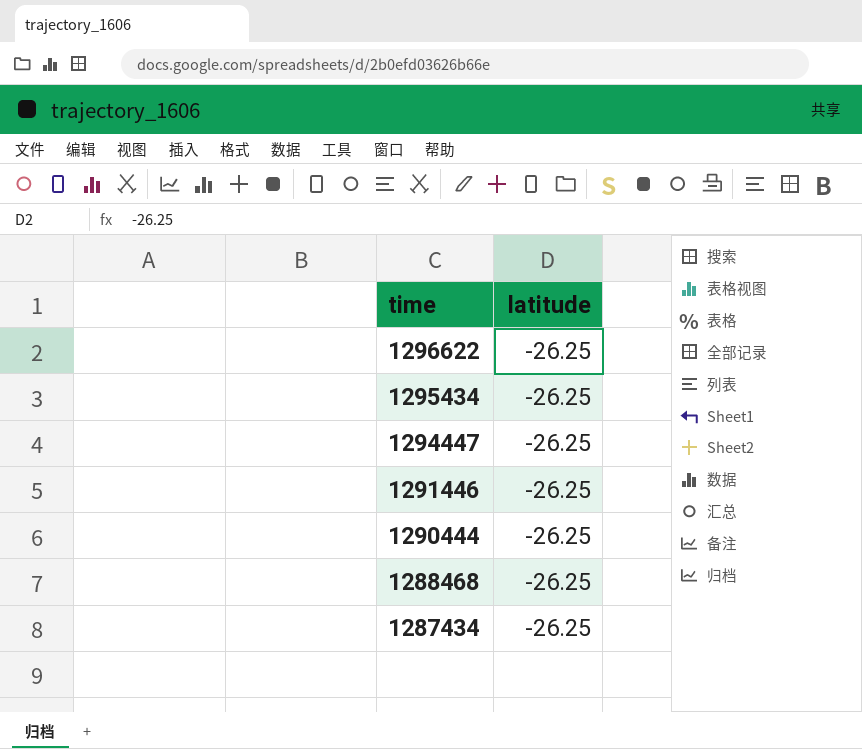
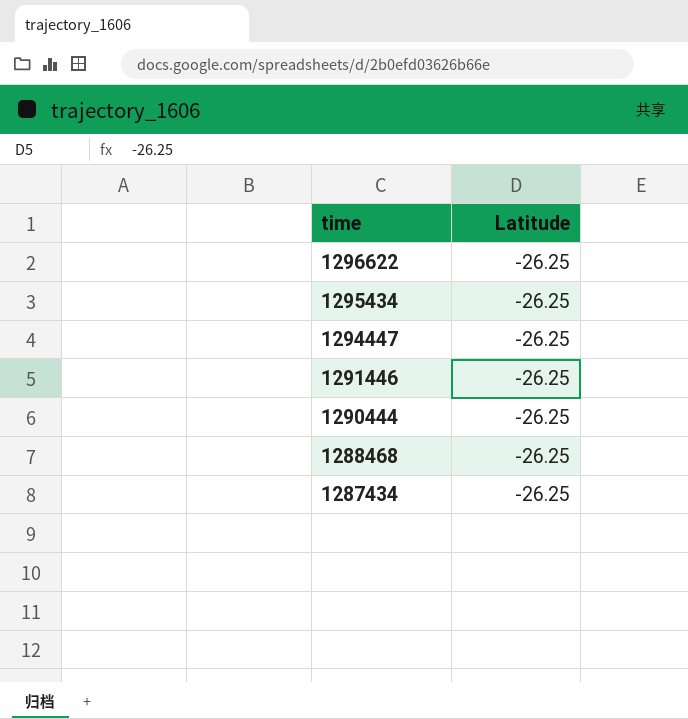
column name: latitude -> Latitude

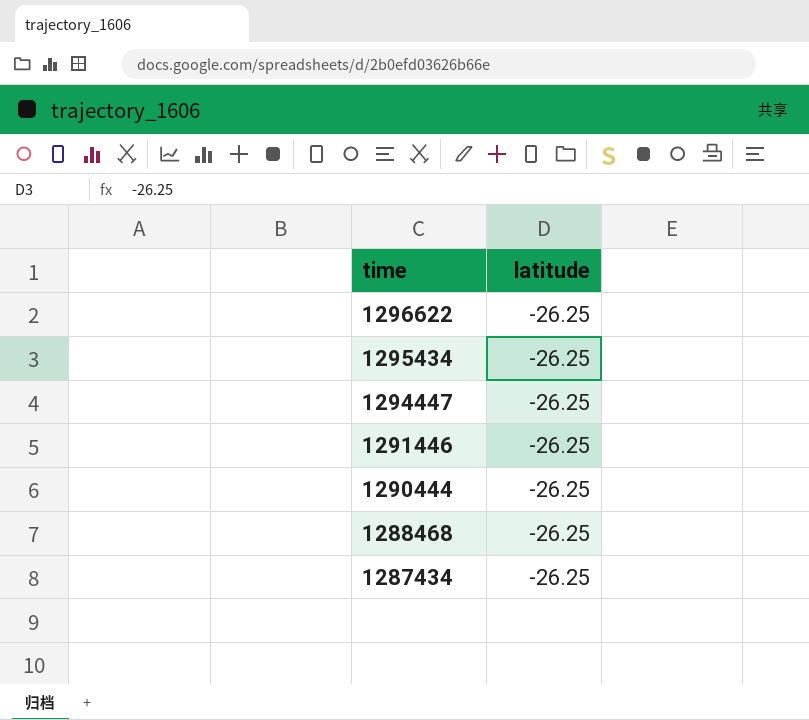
column name: Latitude -> latitude

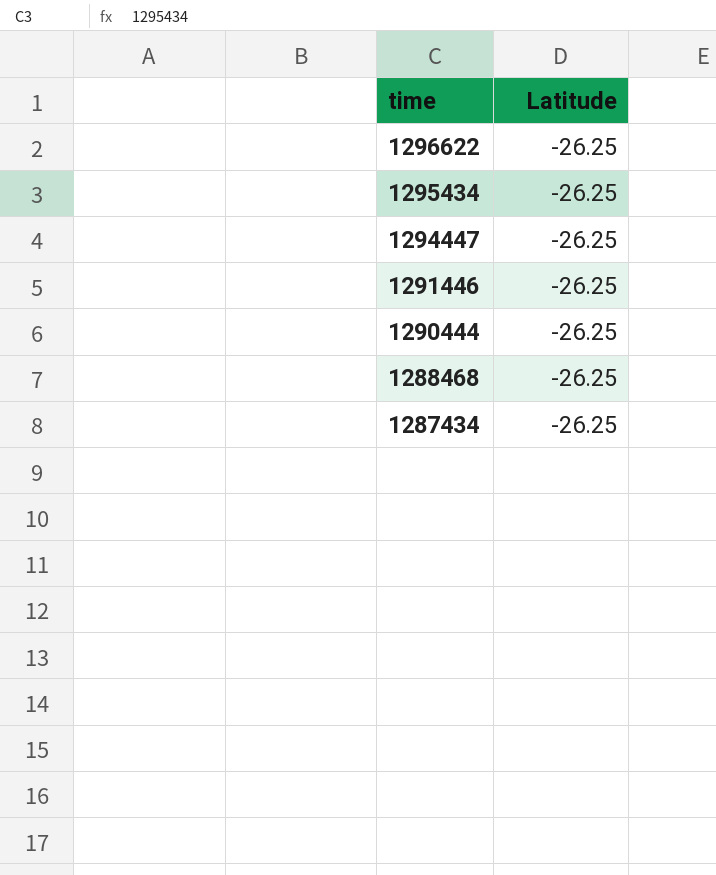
column name: latitude -> Latitude

